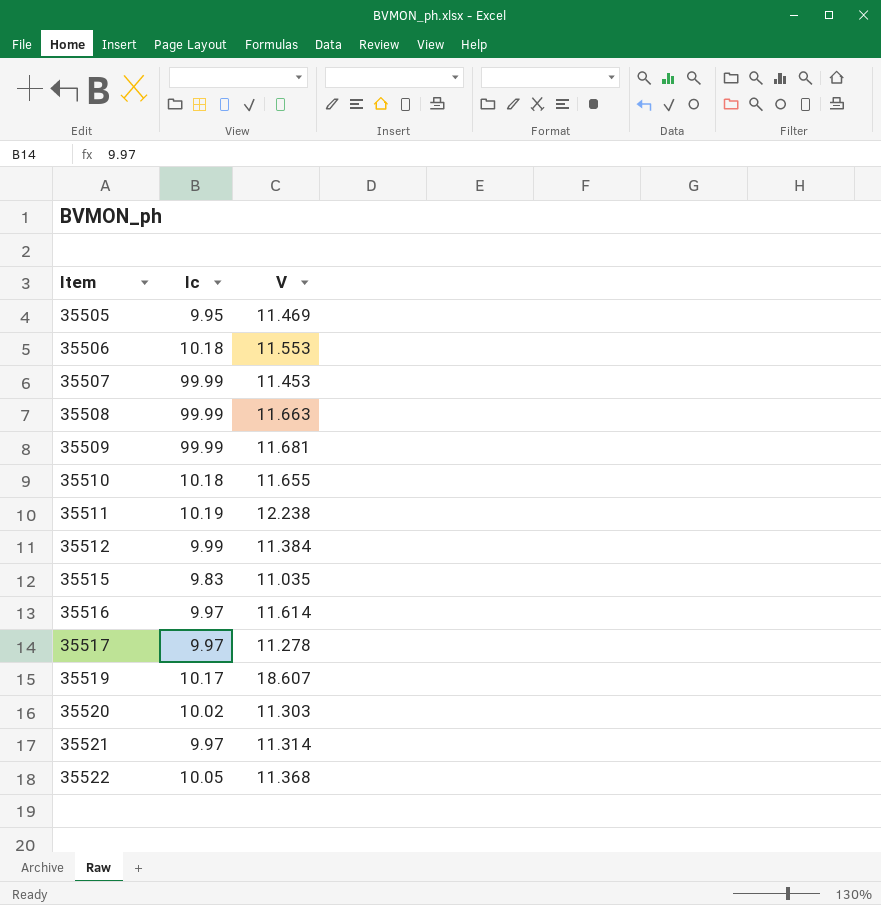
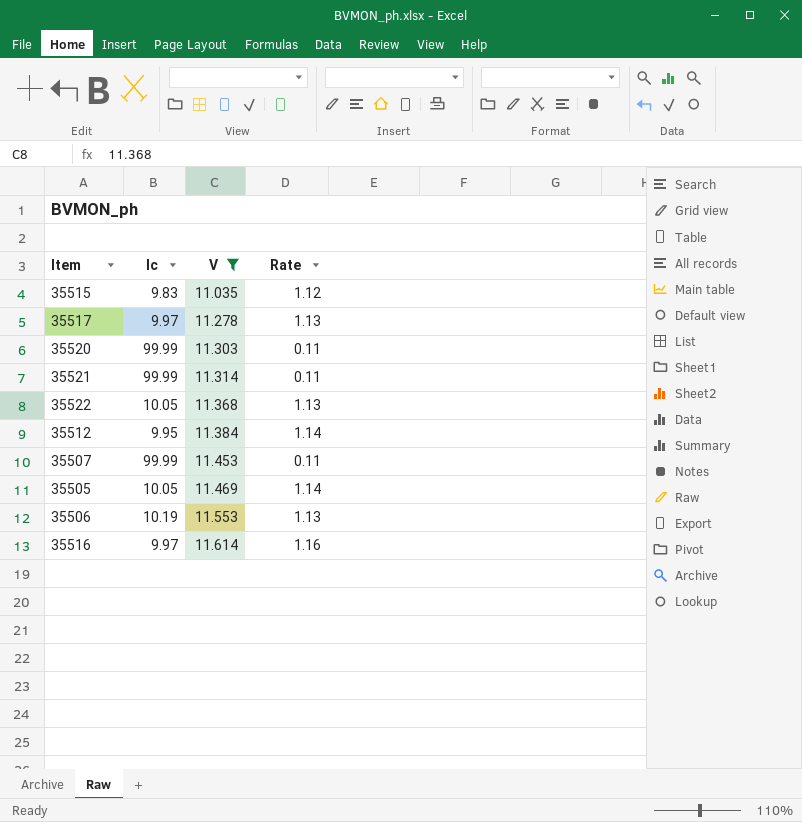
filter: none -> V <= 11.614
row order: Item ascending -> V ascending
column Rate | formula: none -> [V] / [Ic]
35520 | Ic: 10.02 -> 99.99
35521 | Ic: 9.97 -> 99.99
35512 | Ic: 9.99 -> 9.95
35505 | Ic: 9.95 -> 10.05
35506 | Ic: 10.18 -> 10.19

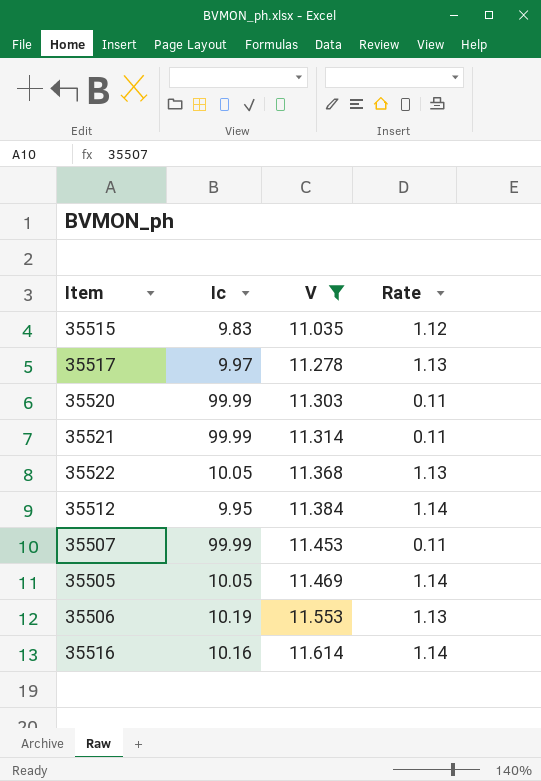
35516 | Ic: 9.97 -> 10.16
35516 | Rate: 1.16 -> 1.14

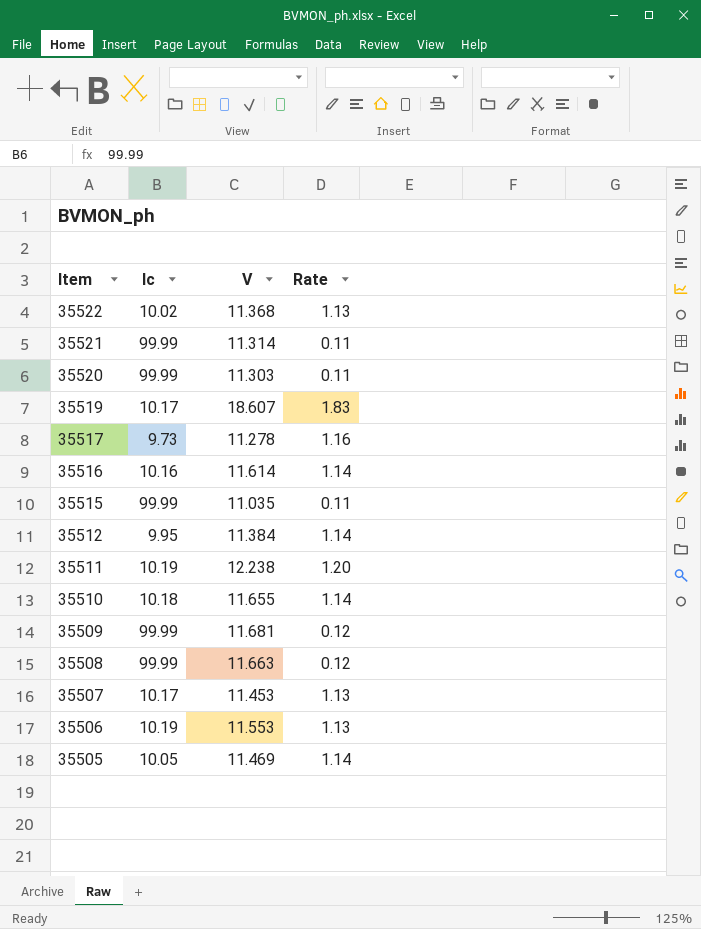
filter: V <= 11.614 -> none
row order: V ascending -> Item descending
35522 | Ic: 10.05 -> 10.02
35517 | Ic: 9.97 -> 9.73
35517 | Rate: 1.13 -> 1.16
35515 | Ic: 9.83 -> 99.99
35515 | Rate: 1.12 -> 0.11
35507 | Ic: 99.99 -> 10.17
35507 | Rate: 0.11 -> 1.13

